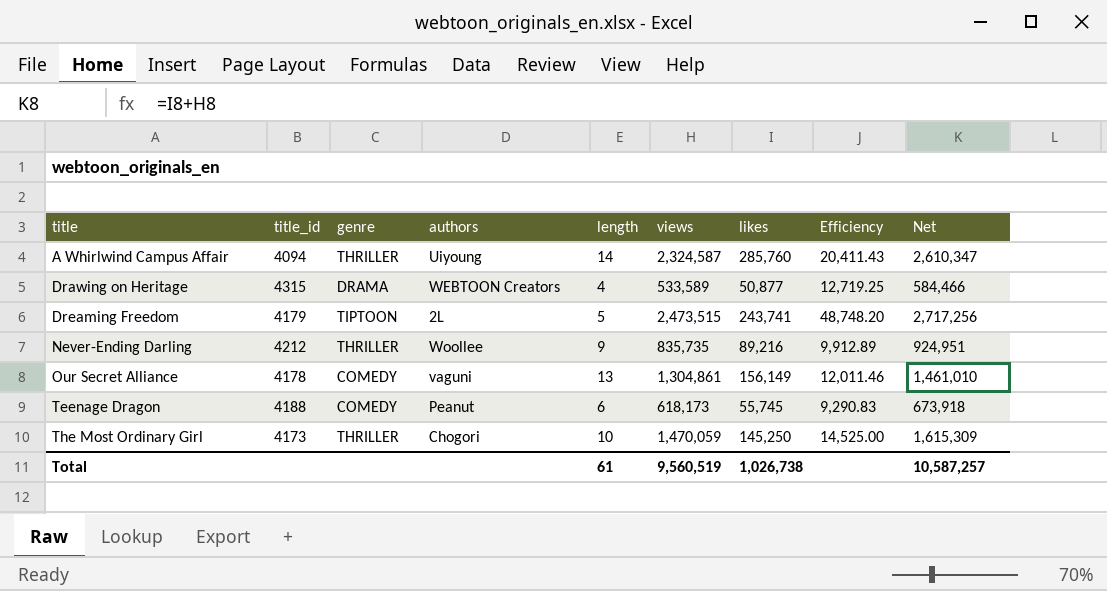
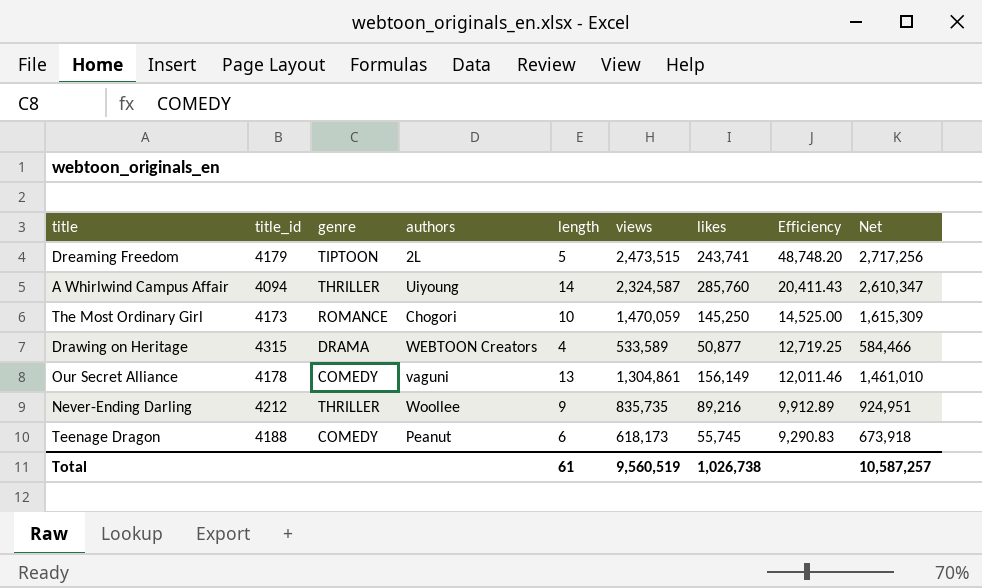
row order: title ascending -> Efficiency descending
The Most Ordinary Girl | genre: THRILLER -> ROMANCE

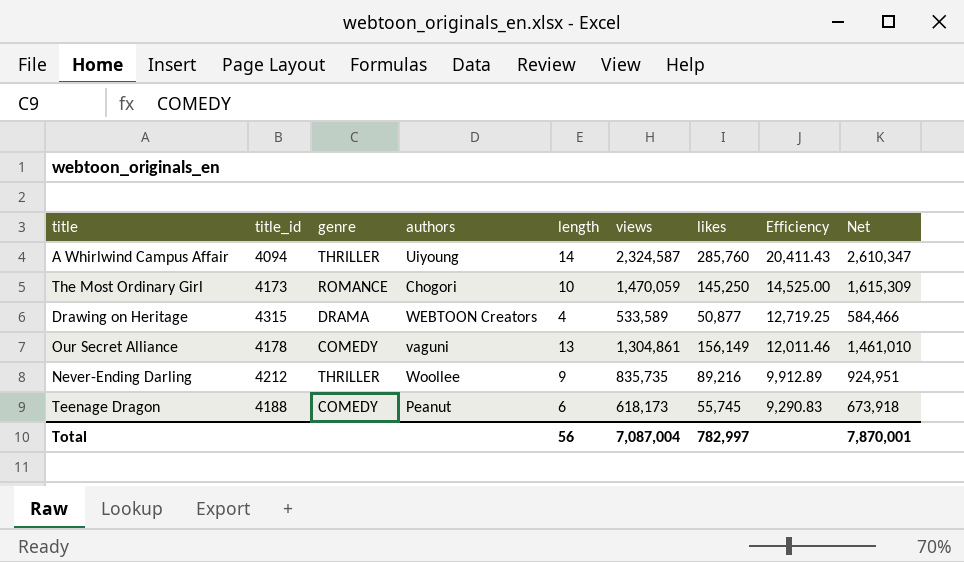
row Dreaming Freedom: 4179 | TIPTOON | 2L | 5 | 2,473,515 | 243,741 | 48,748.20 | 2,717,256 -> none
Total | length: 61 -> 56
Total | views: 9,560,519 -> 7,087,004
Total | likes: 1,026,738 -> 782,997
Total | Net: 10,587,257 -> 7,870,001

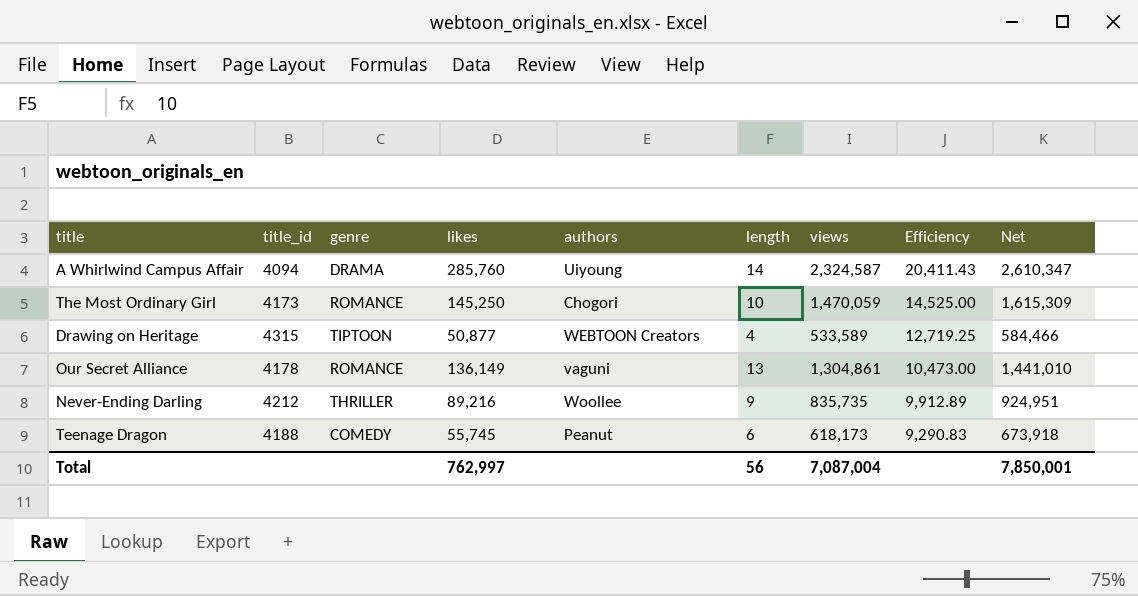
column likes | position: 7 -> 4
A Whirlwind Campus Affair | genre: THRILLER -> DRAMA
Drawing on Heritage | genre: DRAMA -> TIPTOON
Our Secret Alliance | genre: COMEDY -> ROMANCE
Our Secret Alliance | likes: 156,149 -> 136,149
Our Secret Alliance | Efficiency: 12,011.46 -> 10,473.00
Our Secret Alliance | Net: 1,461,010 -> 1,441,010
Total | likes: 782,997 -> 762,997
Total | Net: 7,870,001 -> 7,850,001

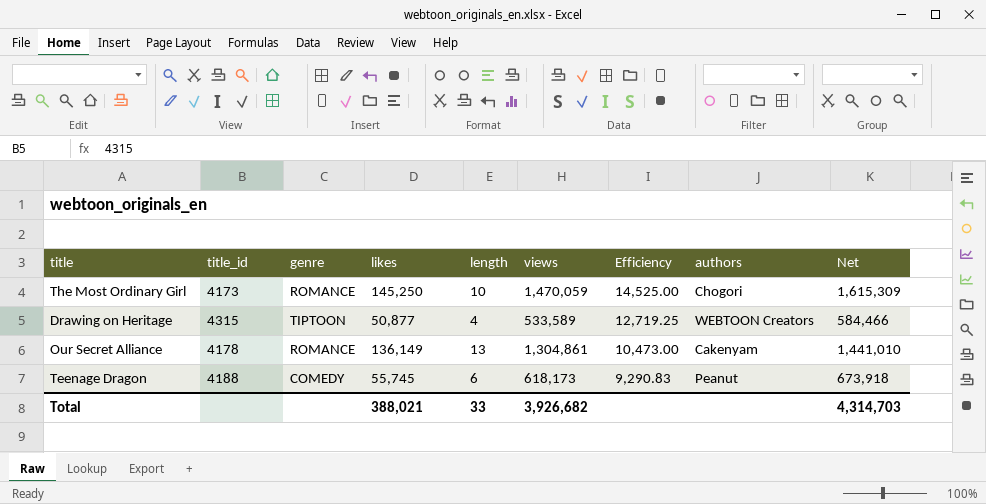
column authors | position: 5 -> 8
row A Whirlwind Campus Affair: 4094 | DRAMA | 285,760 | Uiyoung | 14 | 2,324,587 | 20,411.43 | 2,610,347 -> none
row Never-Ending Darling: 4212 | THRILLER | 89,216 | Woollee | 9 | 835,735 | 9,912.89 | 924,951 -> none
Our Secret Alliance | authors: vaguni -> Cakenyam
Total | likes: 762,997 -> 388,021
Total | length: 56 -> 33
Total | views: 7,087,004 -> 3,926,682
Total | Net: 7,850,001 -> 4,314,703

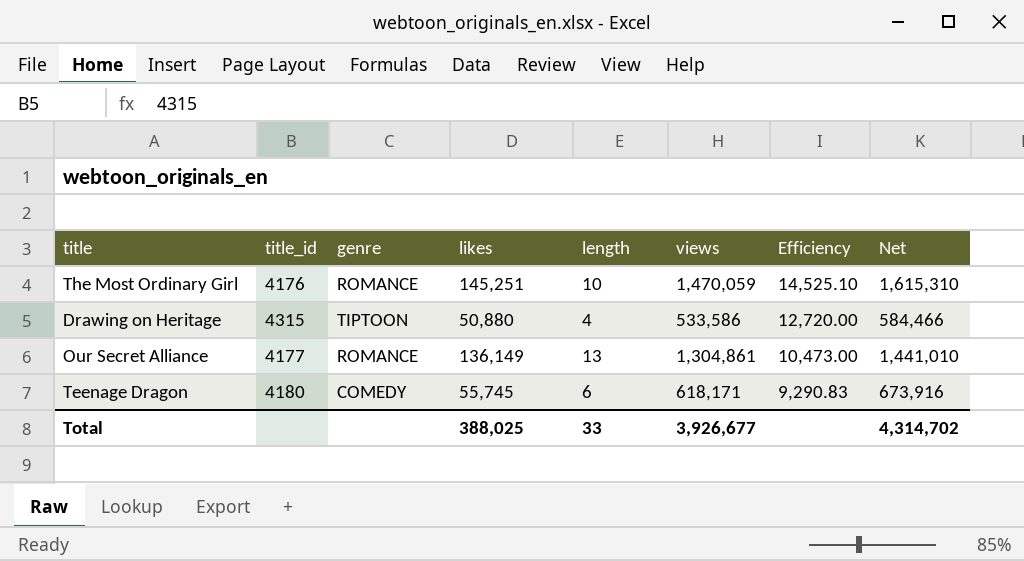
column authors | position: 8 -> none
The Most Ordinary Girl | title_id: 4173 -> 4176
The Most Ordinary Girl | likes: 145,250 -> 145,251
The Most Ordinary Girl | Efficiency: 14,525.00 -> 14,525.10
The Most Ordinary Girl | Net: 1,615,309 -> 1,615,310
Drawing on Heritage | likes: 50,877 -> 50,880
Drawing on Heritage | views: 533,589 -> 533,586
Drawing on Heritage | Efficiency: 12,719.25 -> 12,720.00
Our Secret Alliance | title_id: 4178 -> 4177
Teenage Dragon | title_id: 4188 -> 4180
Teenage Dragon | views: 618,173 -> 618,171
Teenage Dragon | Net: 673,918 -> 673,916
Total | likes: 388,021 -> 388,025
Total | views: 3,926,682 -> 3,926,677
Total | Net: 4,314,703 -> 4,314,702

